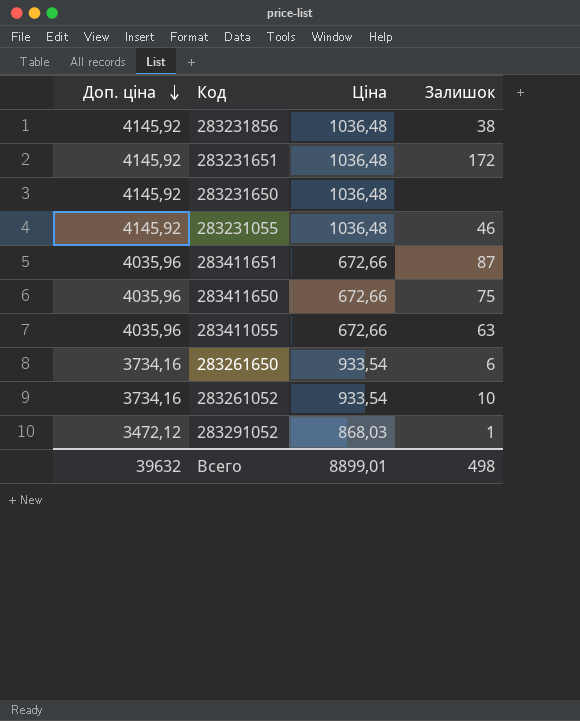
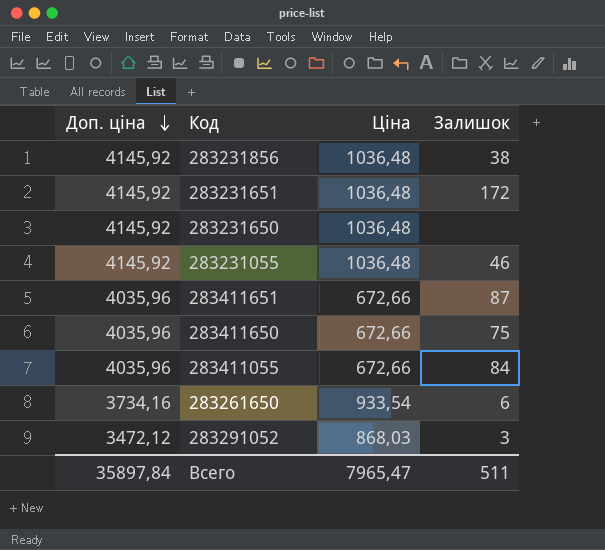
row 283261052: 3734,16 | 933,54 | 10 -> none
283411055 | Залишок: 63 -> 84
283291052 | Залишок: 1 -> 3
Всего | Доп. ціна: 39632 -> 35897,84
Всего | Ціна: 8899,01 -> 7965,47
Всего | Залишок: 498 -> 511

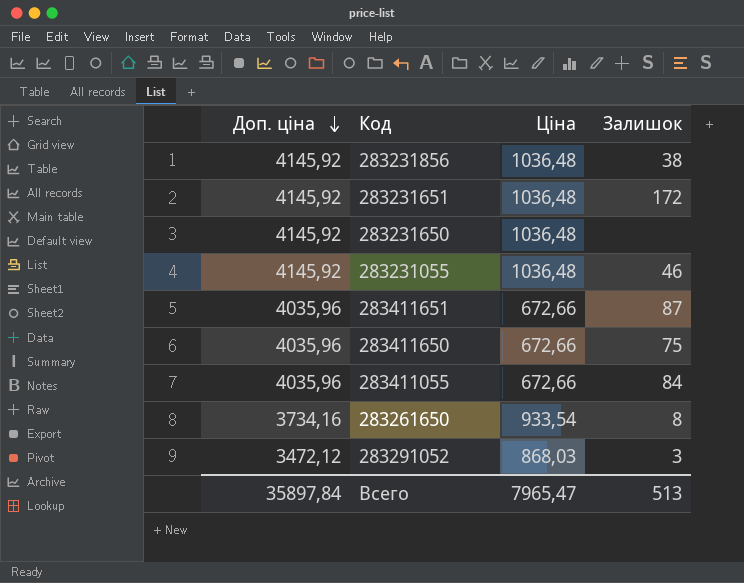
283261650 | Залишок: 6 -> 8
Всего | Залишок: 511 -> 513

